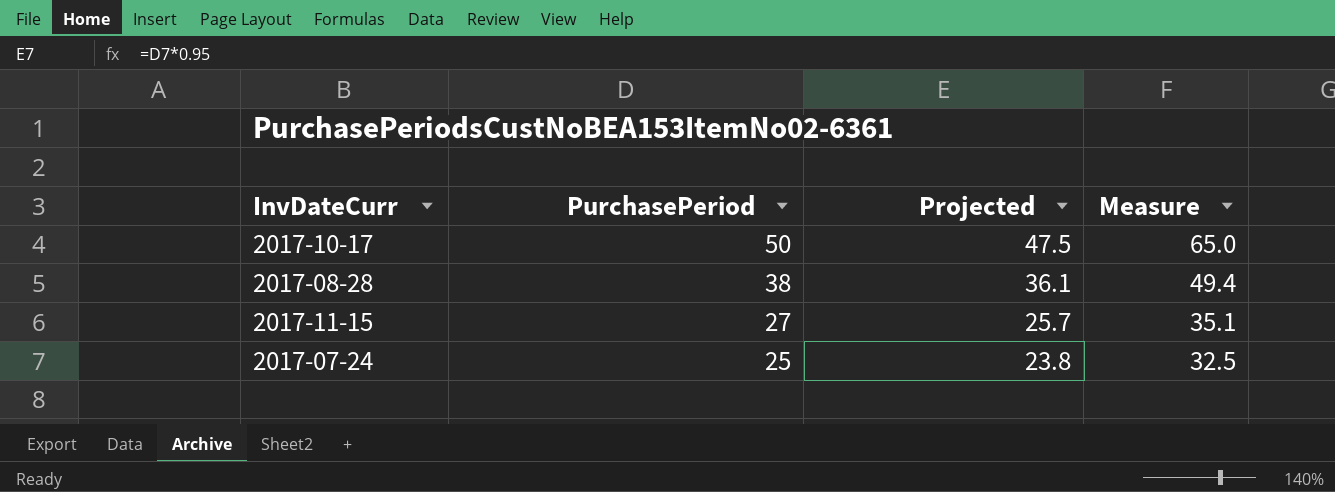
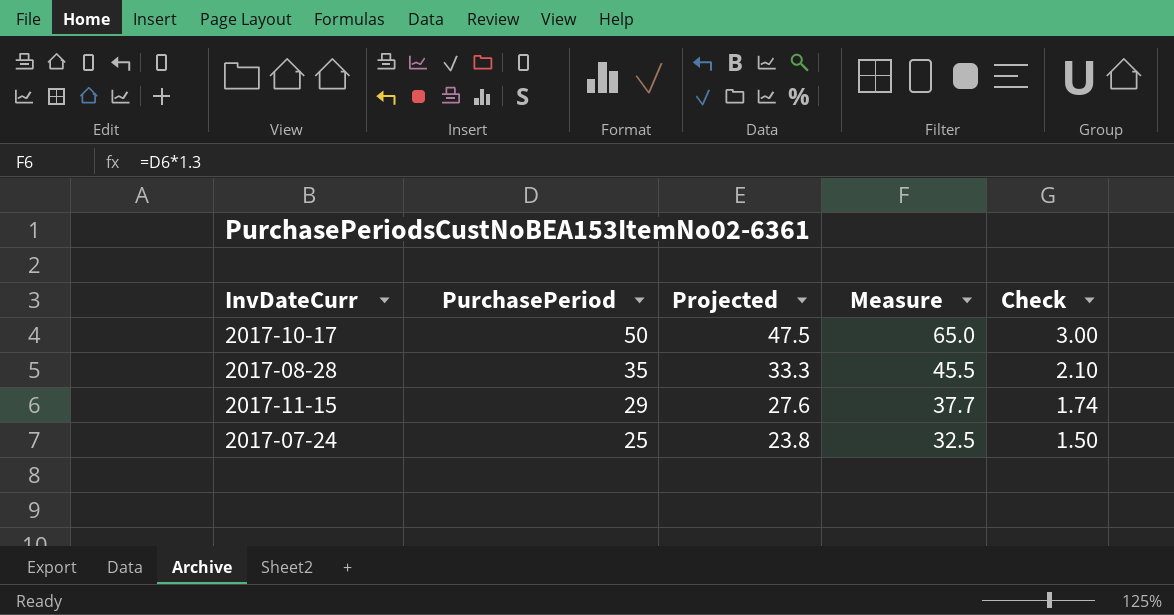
column Check | formula: none -> [PurchasePeriod] * 0.06
2017-08-28 | PurchasePeriod: 38 -> 35
2017-08-28 | Projected: 36.1 -> 33.3
2017-08-28 | Measure: 49.4 -> 45.5
2017-11-15 | PurchasePeriod: 27 -> 29
2017-11-15 | Projected: 25.7 -> 27.6
2017-11-15 | Measure: 35.1 -> 37.7

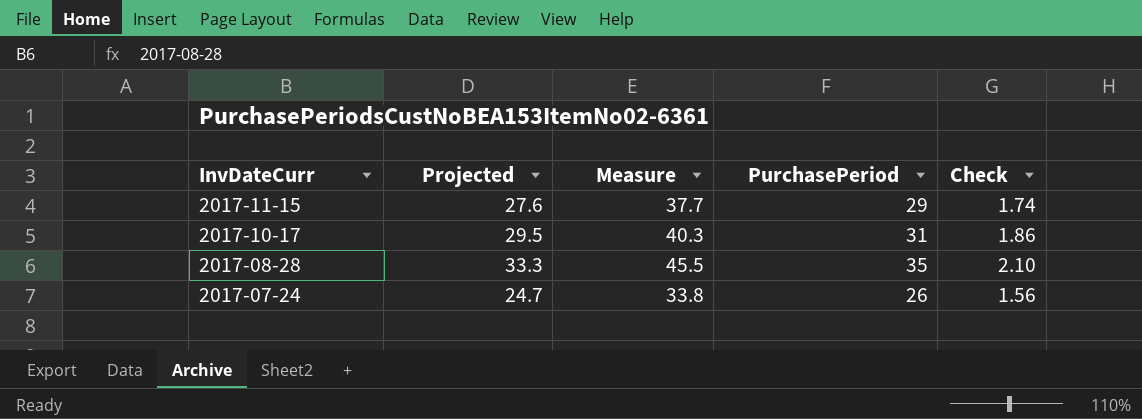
row order: PurchasePeriod descending -> InvDateCurr descending
column PurchasePeriod | position: 2 -> 4
2017-10-17 | Projected: 47.5 -> 29.5
2017-10-17 | Measure: 65.0 -> 40.3
2017-10-17 | PurchasePeriod: 50 -> 31
2017-10-17 | Check: 3.00 -> 1.86
2017-07-24 | Projected: 23.8 -> 24.7
2017-07-24 | Measure: 32.5 -> 33.8
2017-07-24 | PurchasePeriod: 25 -> 26
2017-07-24 | Check: 1.50 -> 1.56

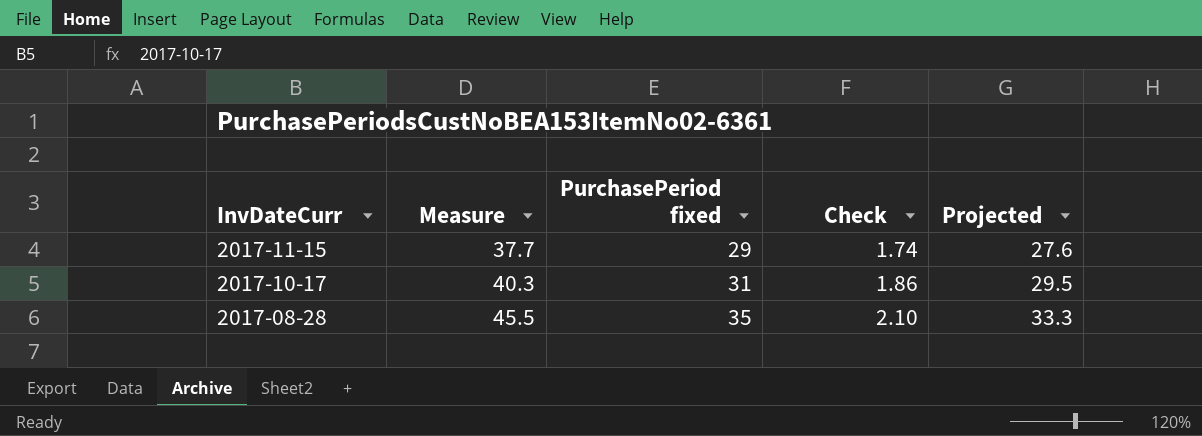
column name: PurchasePeriod -> PurchasePeriod fixed
column Projected | position: 2 -> 5
row 2017-07-24: 24.7 | 33.8 | 26 | 1.56 -> none

